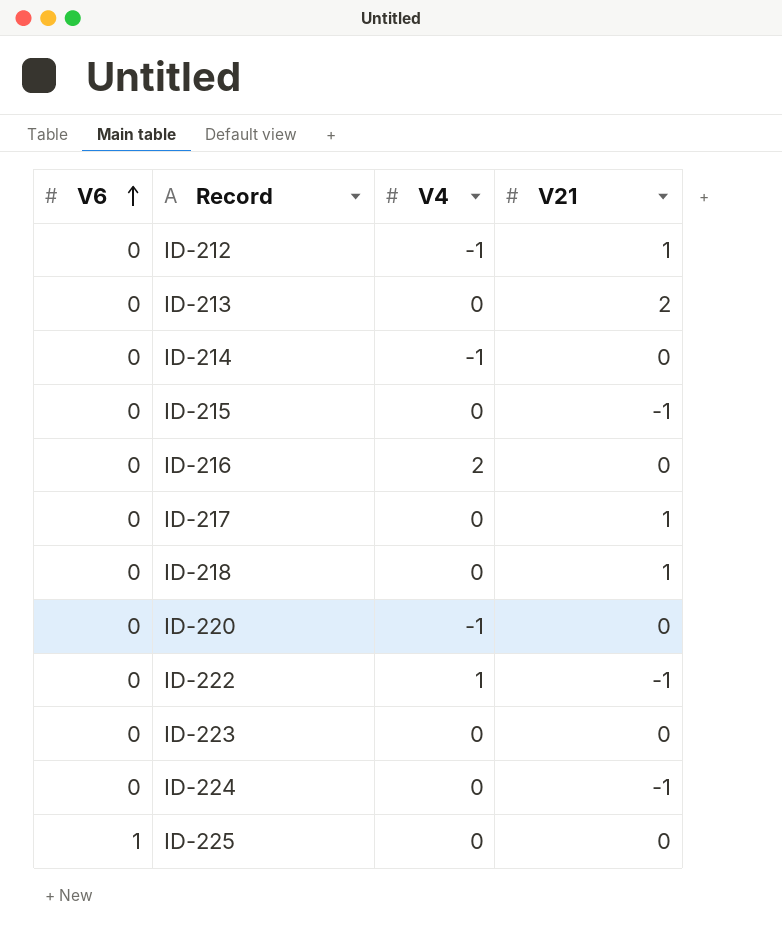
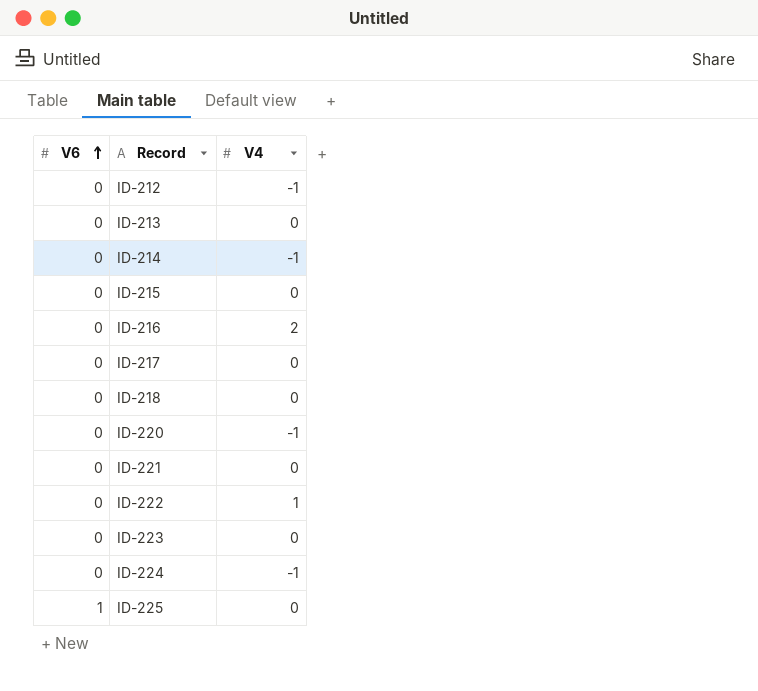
column V21 | position: 4 -> none
row ID-221: none -> 0 | 0
ID-224 | V4: 0 -> -1

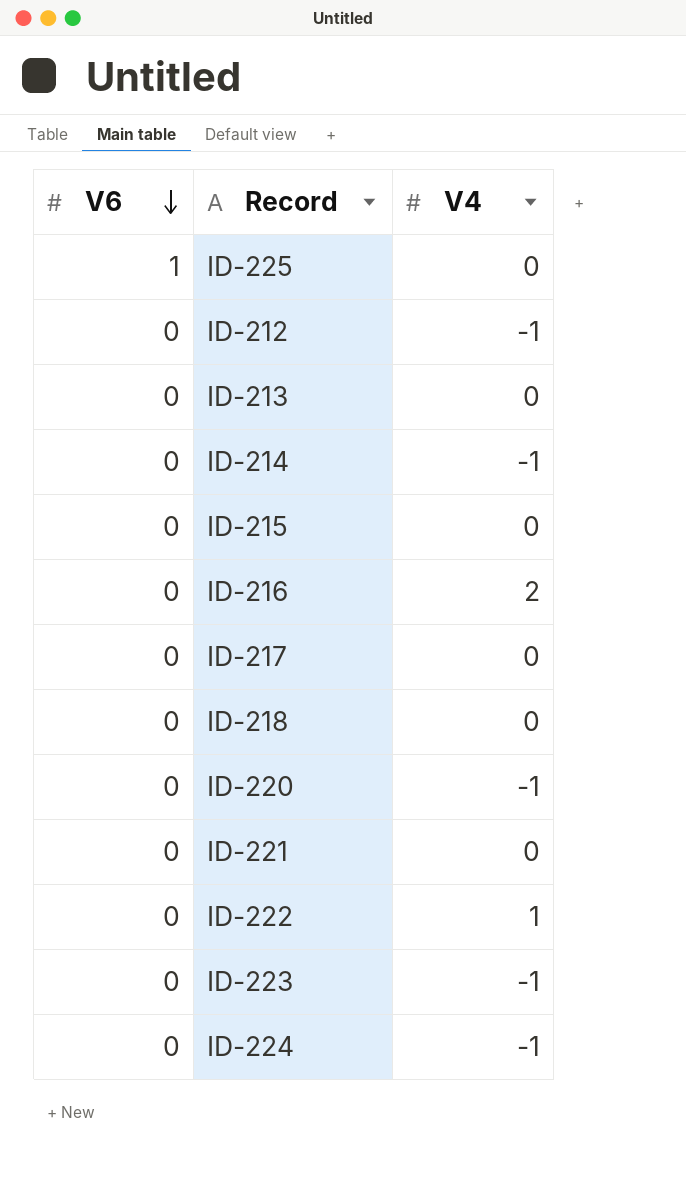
row order: V6 ascending -> V6 descending
ID-223 | V4: 0 -> -1

